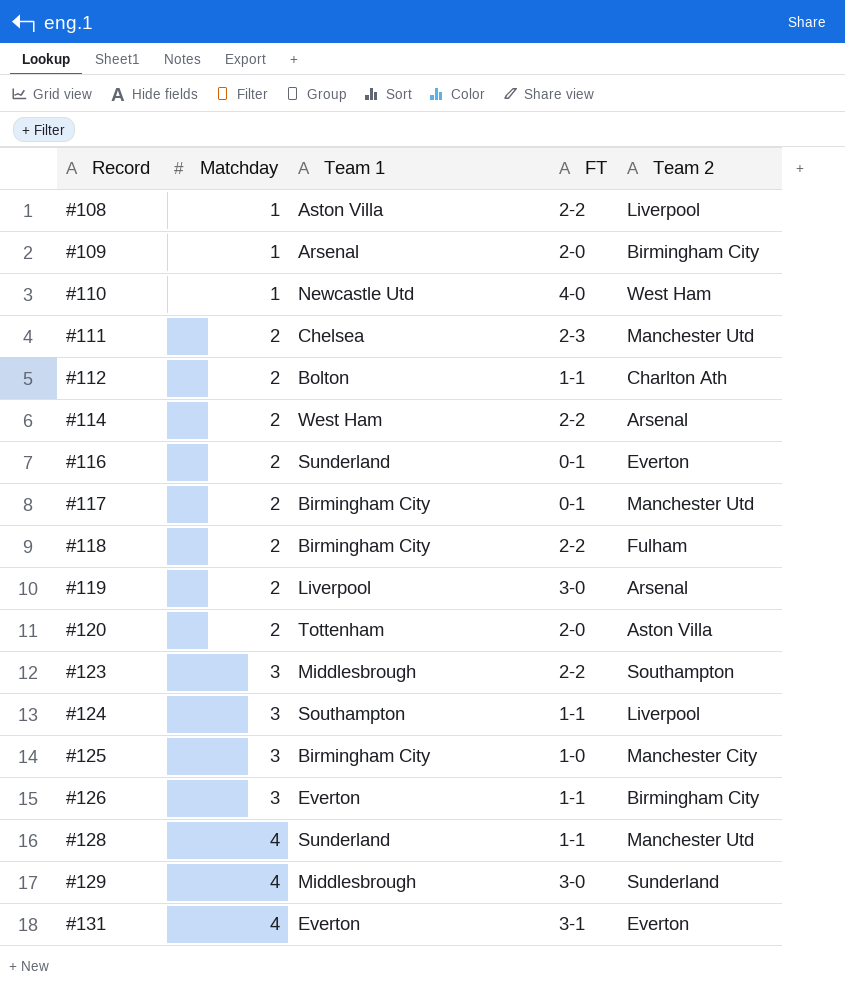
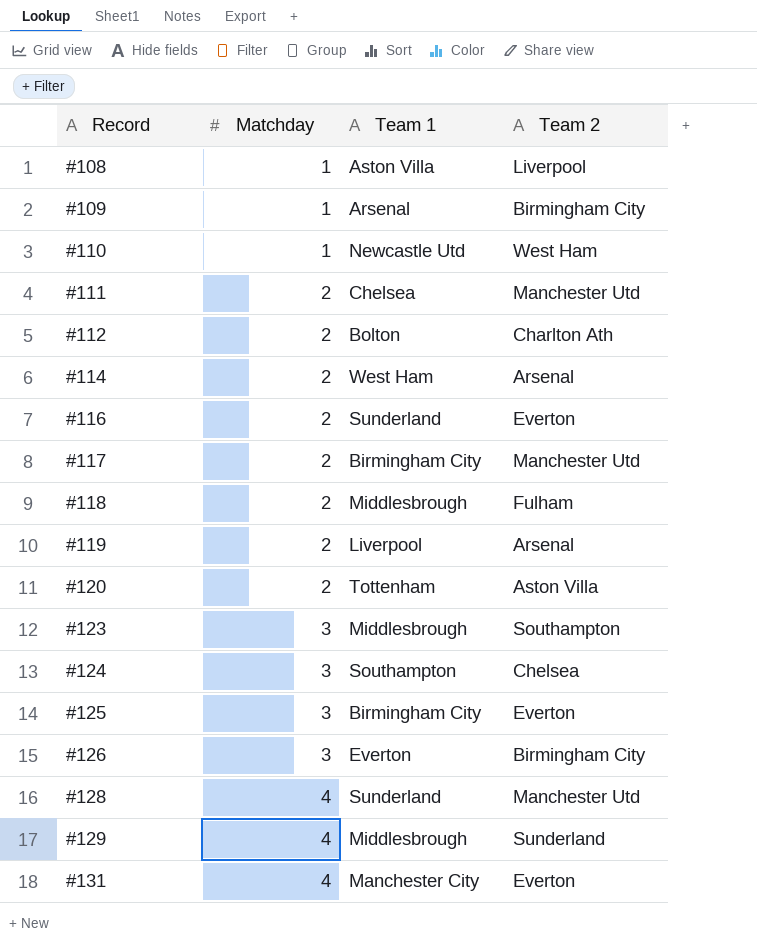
column FT | position: 4 -> none
#118 | Team 1: Birmingham City -> Middlesbrough
#124 | Team 2: Liverpool -> Chelsea
#125 | Team 2: Manchester City -> Everton
#131 | Team 1: Everton -> Manchester City

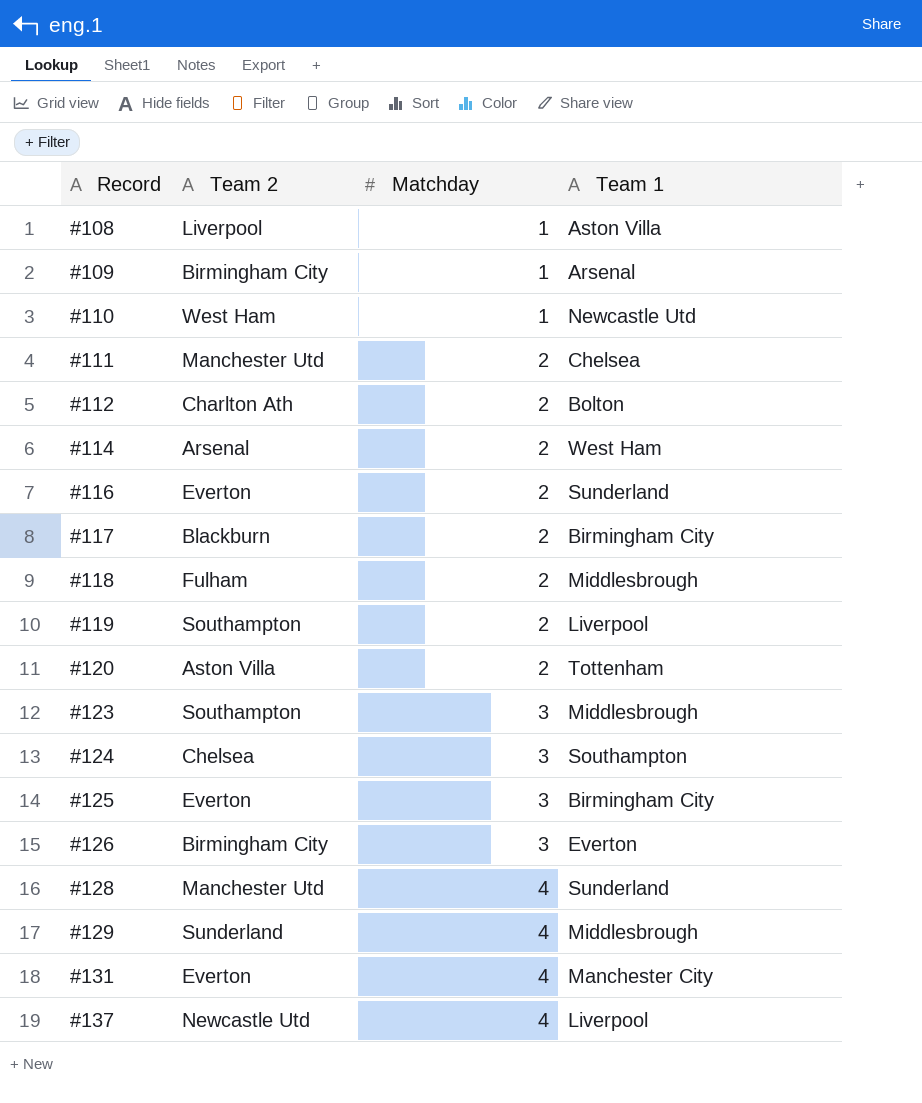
column Team 2 | position: 4 -> 2
#117 | Team 2: Manchester Utd -> Blackburn
#119 | Team 2: Arsenal -> Southampton
row #137: none -> Newcastle Utd | 4 | Liverpool

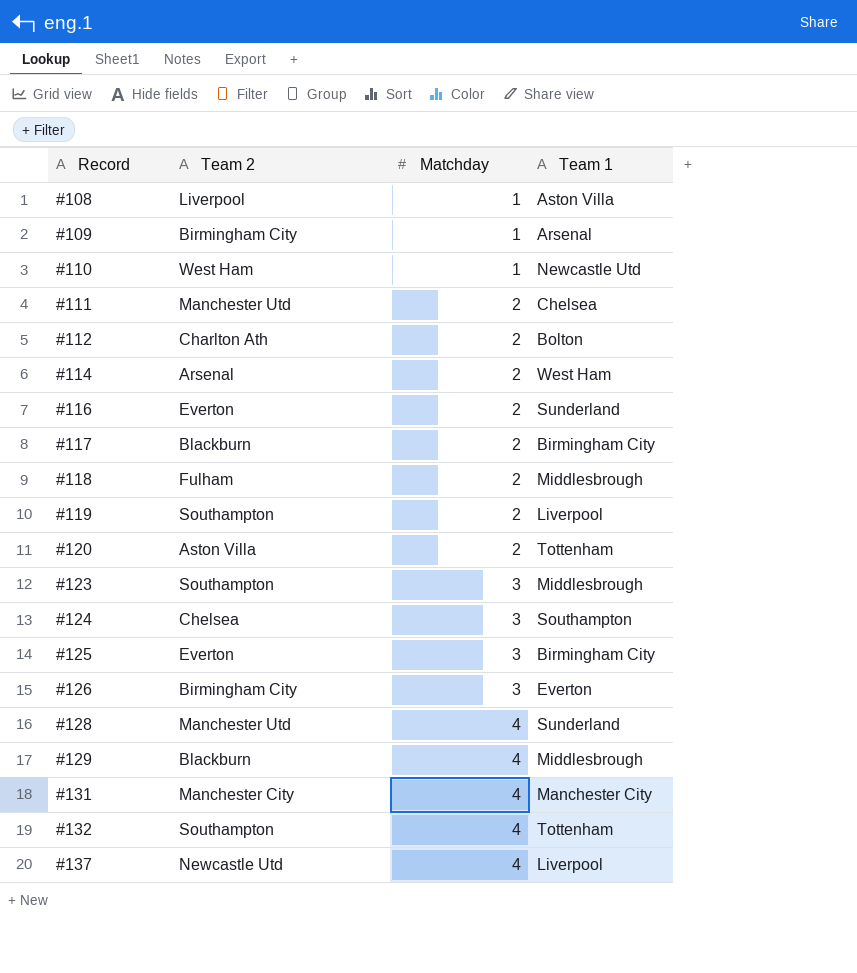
#129 | Team 2: Sunderland -> Blackburn
#131 | Team 2: Everton -> Manchester City
row #132: none -> Southampton | 4 | Tottenham

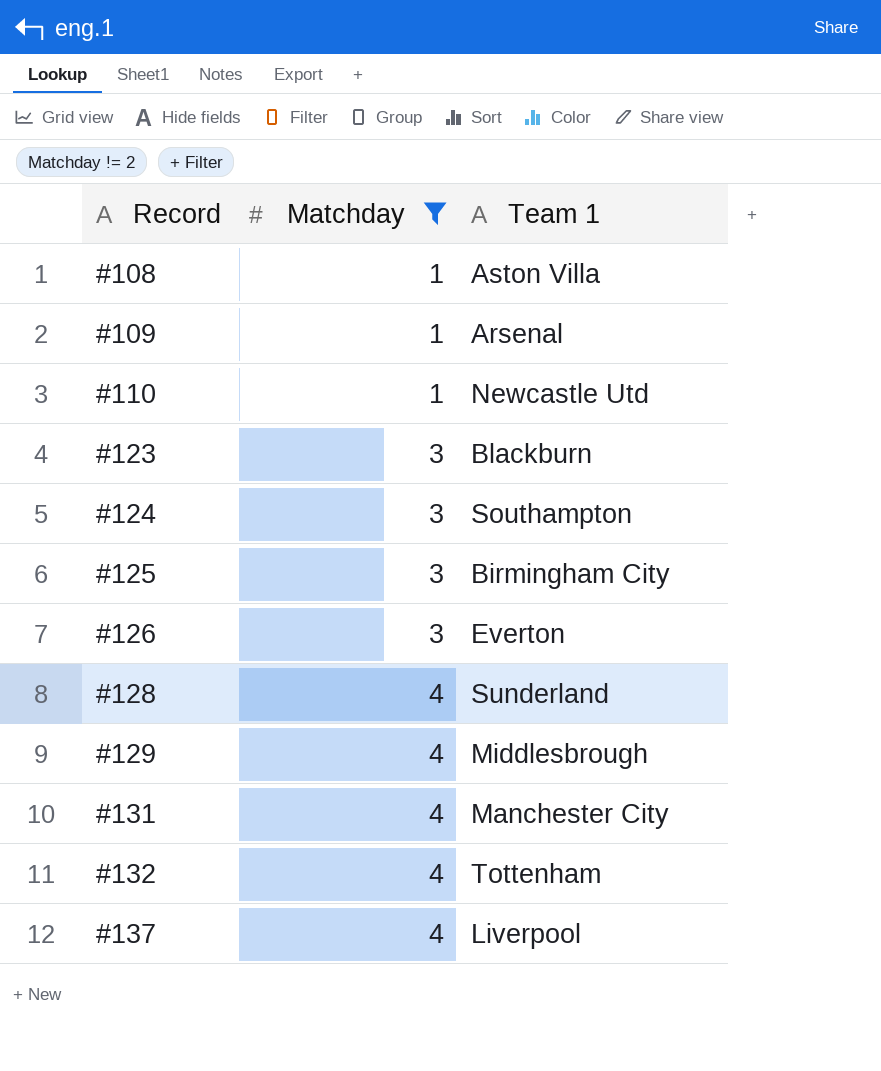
filter: none -> Matchday != 2
column Team 2 | position: 2 -> none
#123 | Team 1: Middlesbrough -> Blackburn

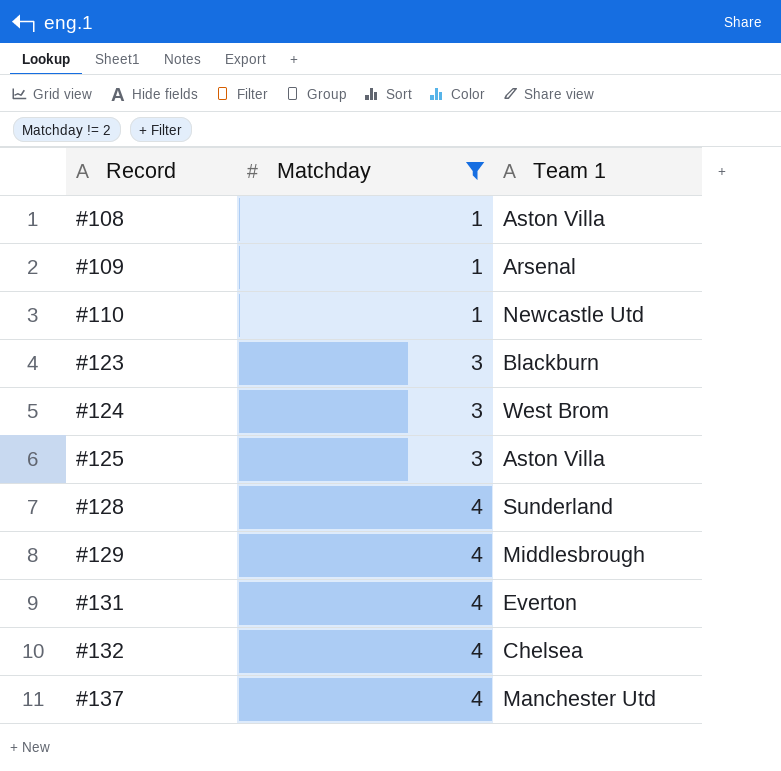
row #126: 3 | Everton -> none
#124 | Team 1: Southampton -> West Brom
#125 | Team 1: Birmingham City -> Aston Villa
#131 | Team 1: Manchester City -> Everton
#132 | Team 1: Tottenham -> Chelsea
#137 | Team 1: Liverpool -> Manchester Utd

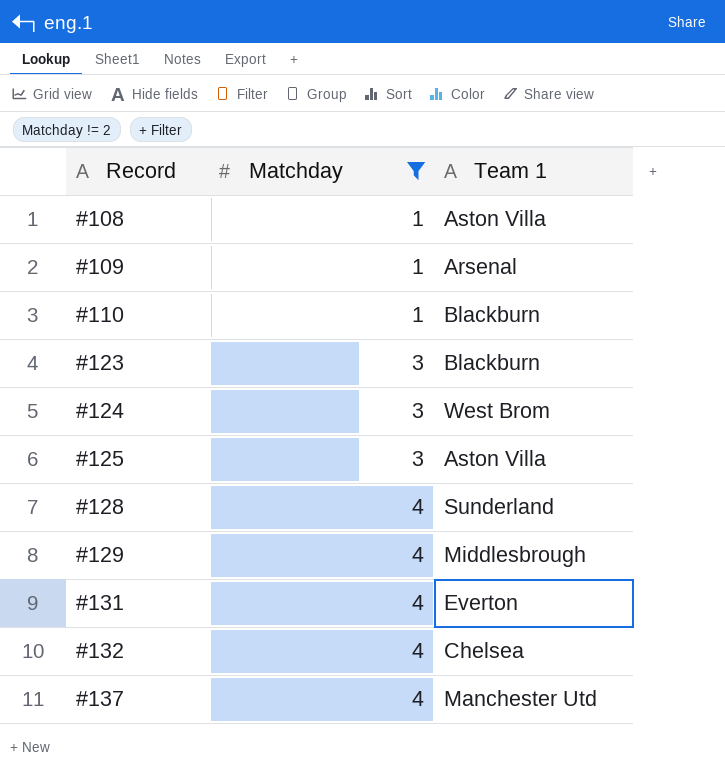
#110 | Team 1: Newcastle Utd -> Blackburn

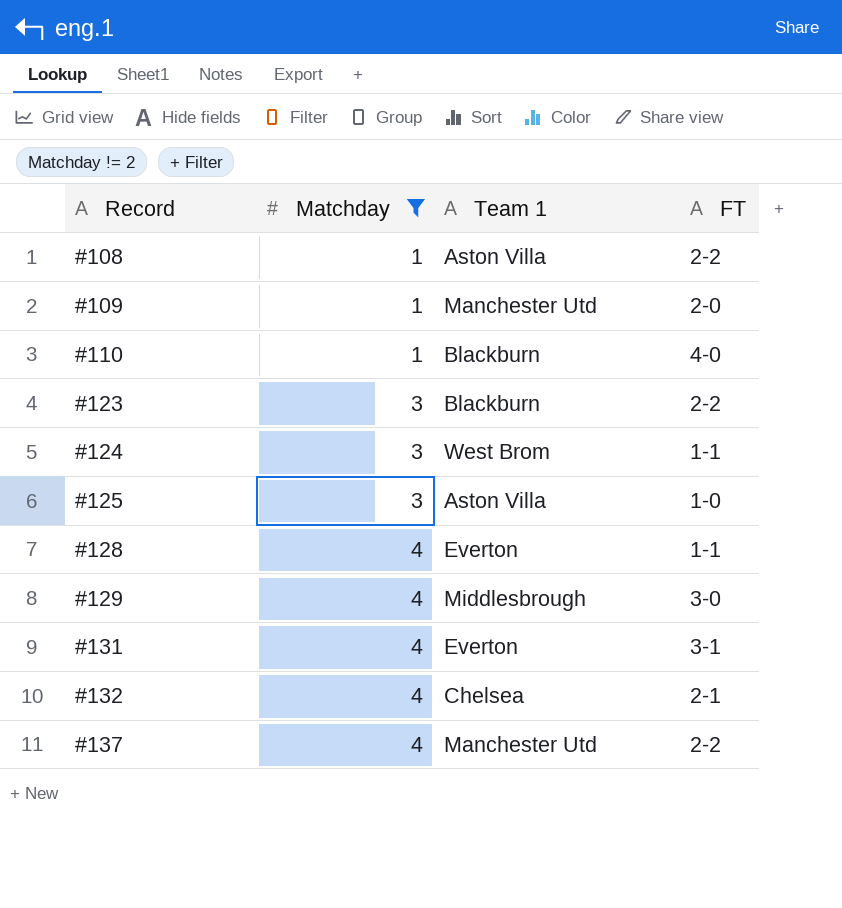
column FT | position: none -> 4
#109 | Team 1: Arsenal -> Manchester Utd
#128 | Team 1: Sunderland -> Everton

